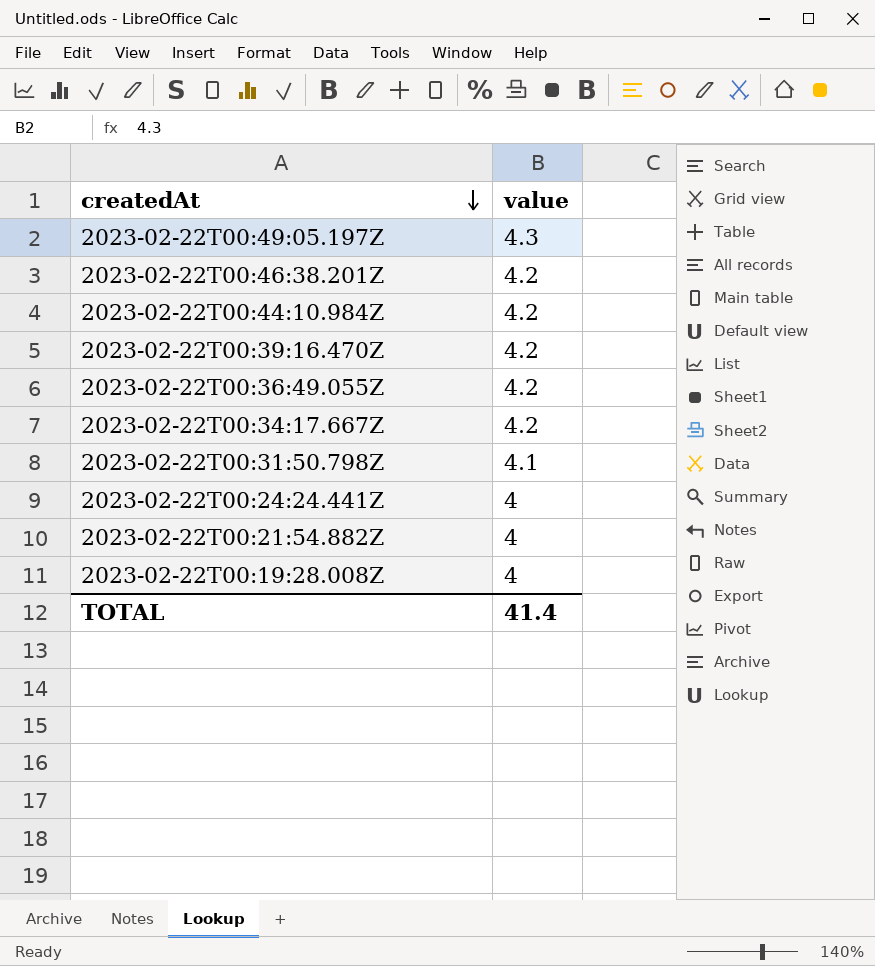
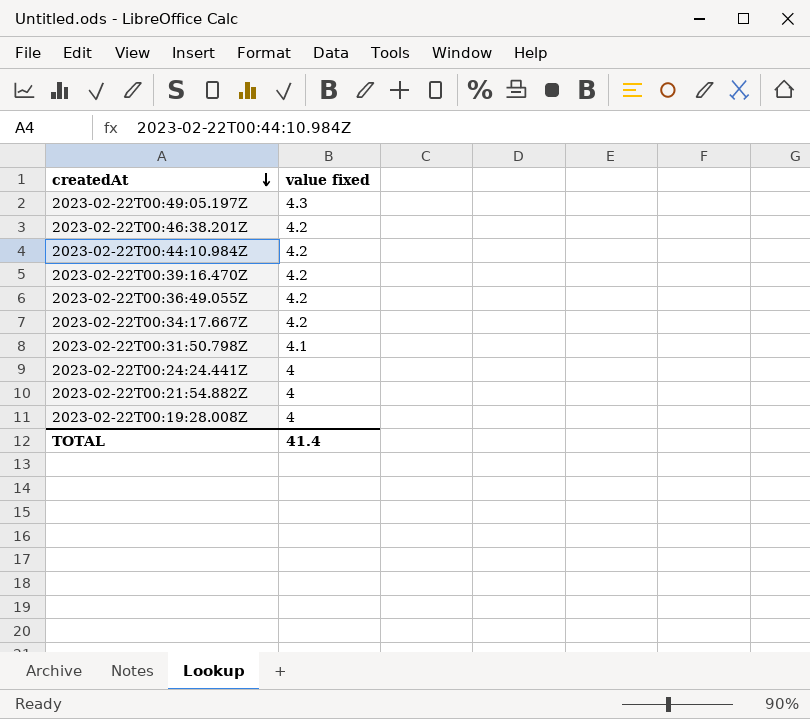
column name: value -> value fixed

